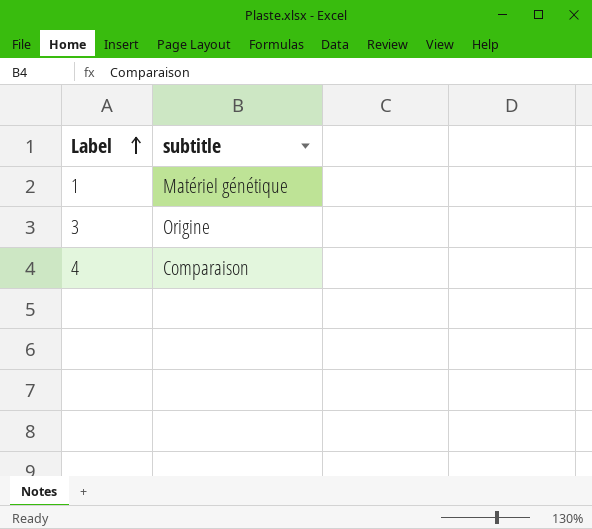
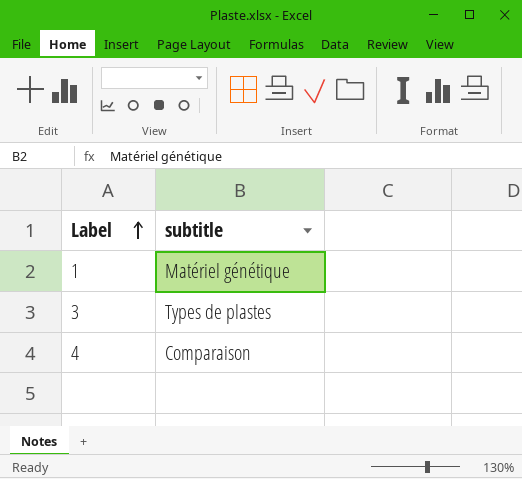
3 | subtitle: Origine -> Types de plastes

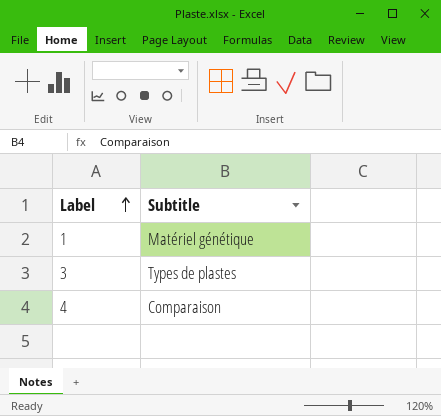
column name: subtitle -> Subtitle

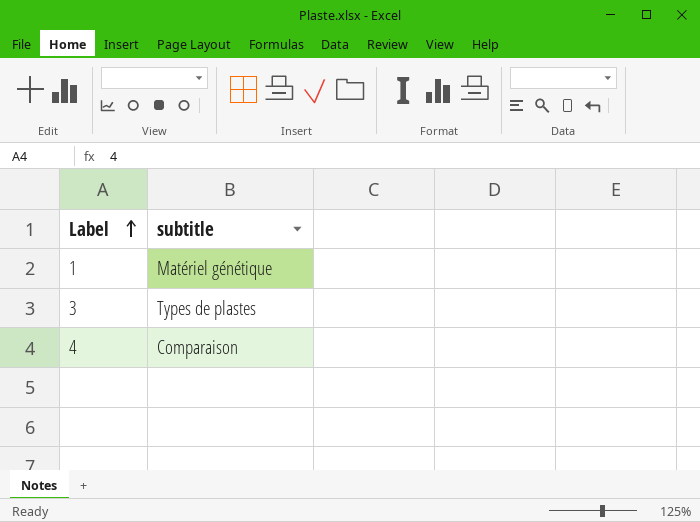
column name: Subtitle -> subtitle

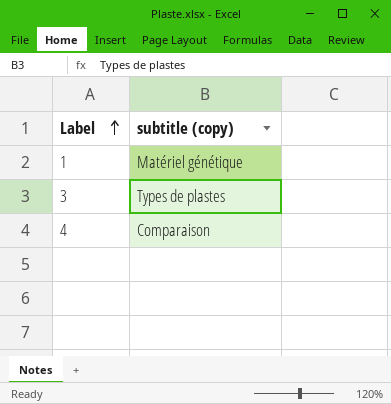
column name: subtitle -> subtitle (copy)

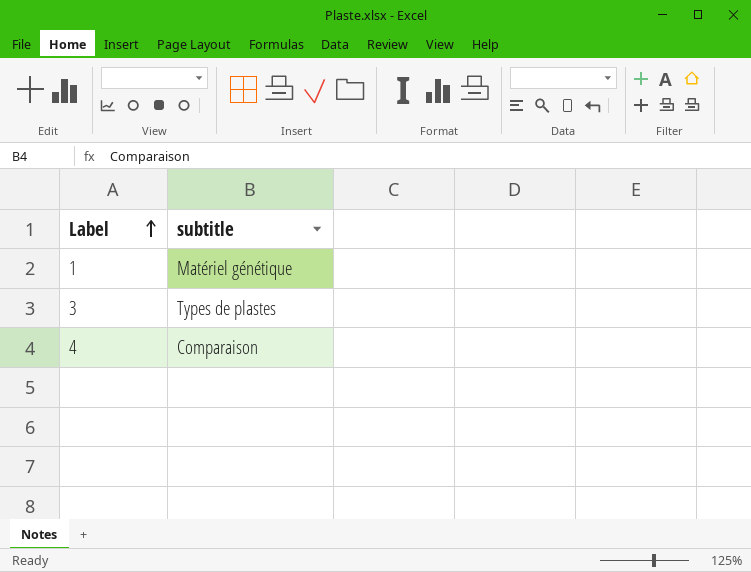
column name: subtitle (copy) -> subtitle

